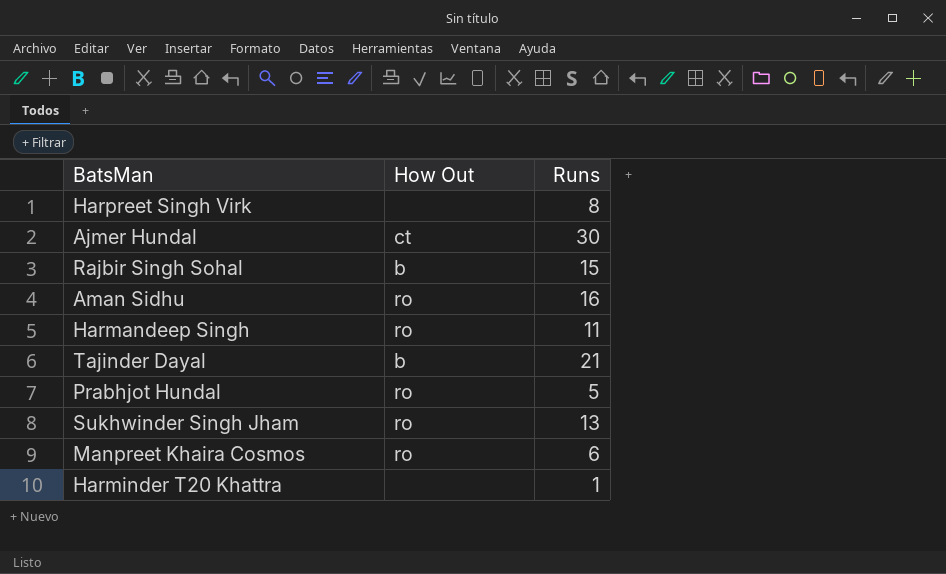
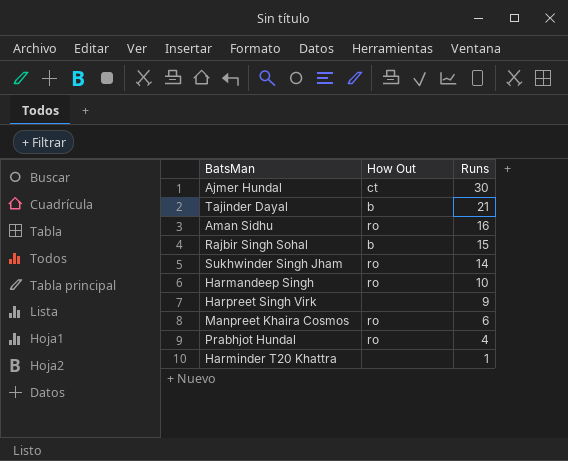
row order: none -> Runs descending
Sukhwinder Singh Jham | Runs: 13 -> 14
Harmandeep Singh | Runs: 11 -> 10
Harpreet Singh Virk | Runs: 8 -> 9
Prabhjot Hundal | Runs: 5 -> 4

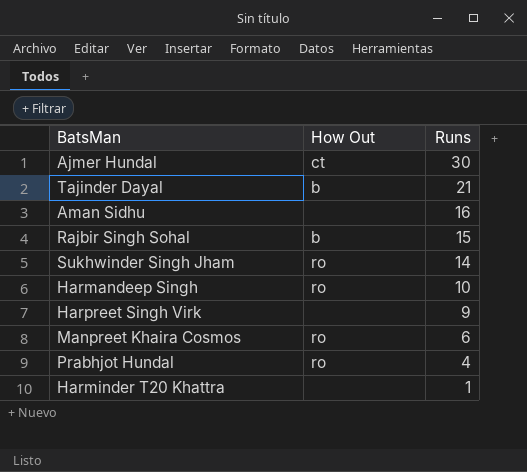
Aman Sidhu | How Out: ro -> none

